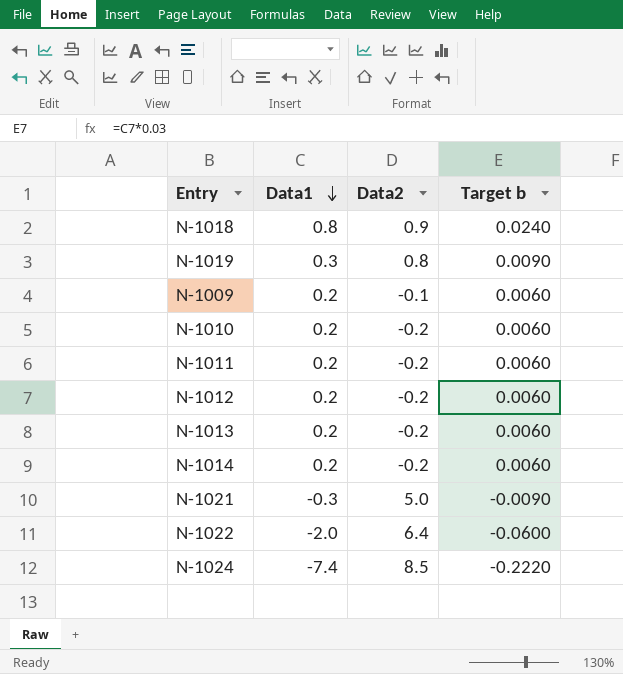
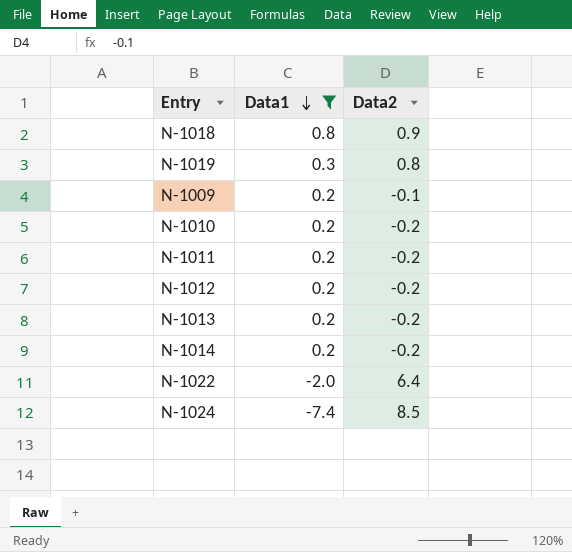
filter: none -> Data1 != -0.3
column Target b | formula: [Data1] * 0.03 -> none

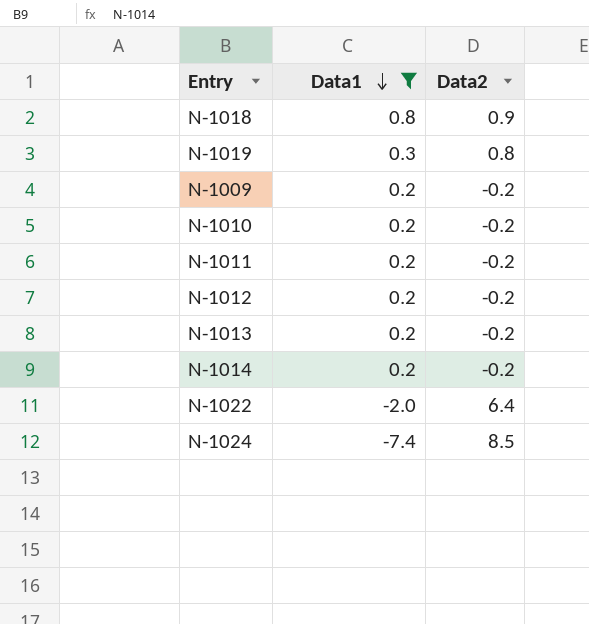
N-1009 | Data2: -0.1 -> -0.2

